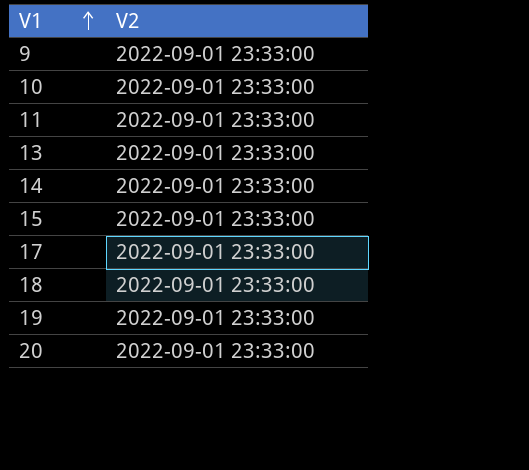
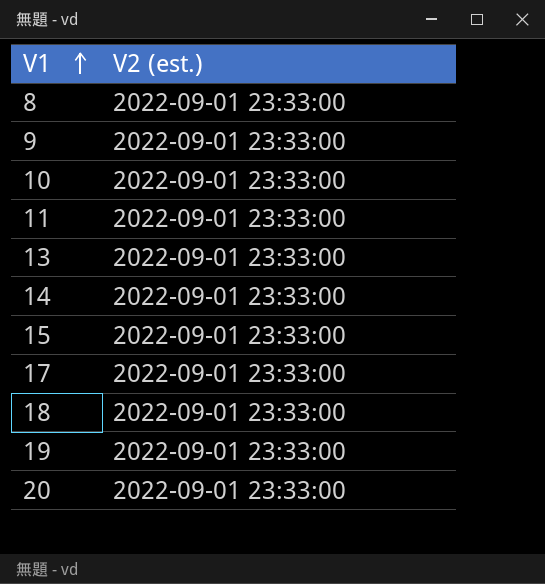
column name: V2 -> V2 (est.)
row 8: none -> 2022-09-01 23:33:00

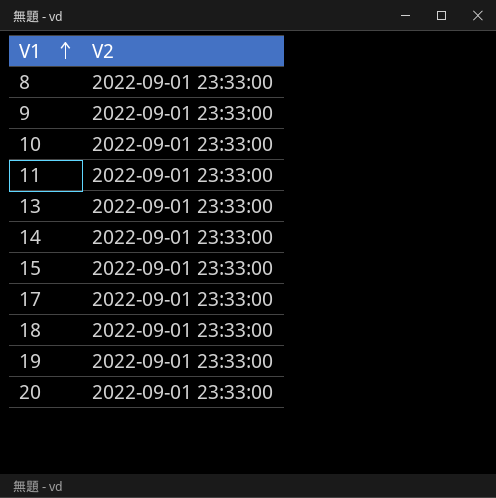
column name: V2 (est.) -> V2

